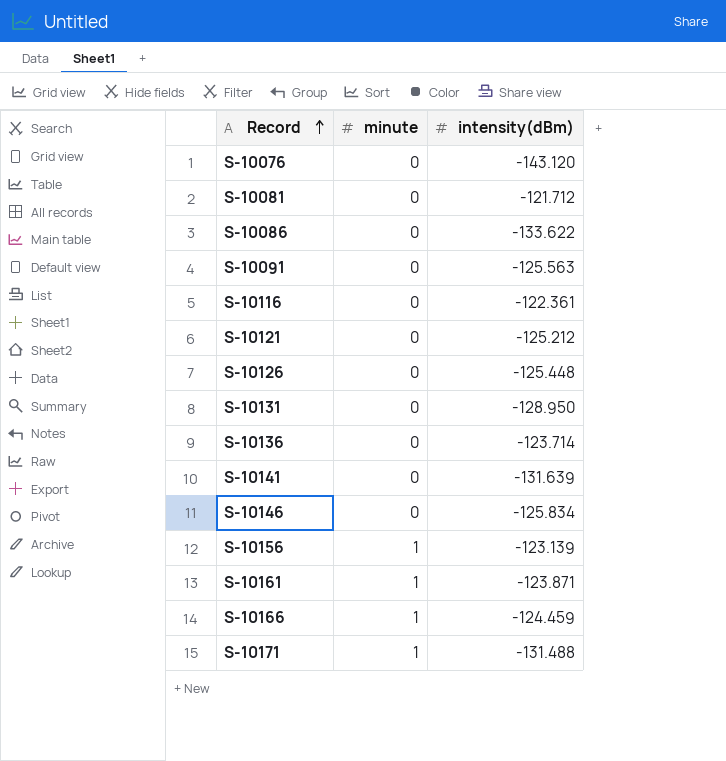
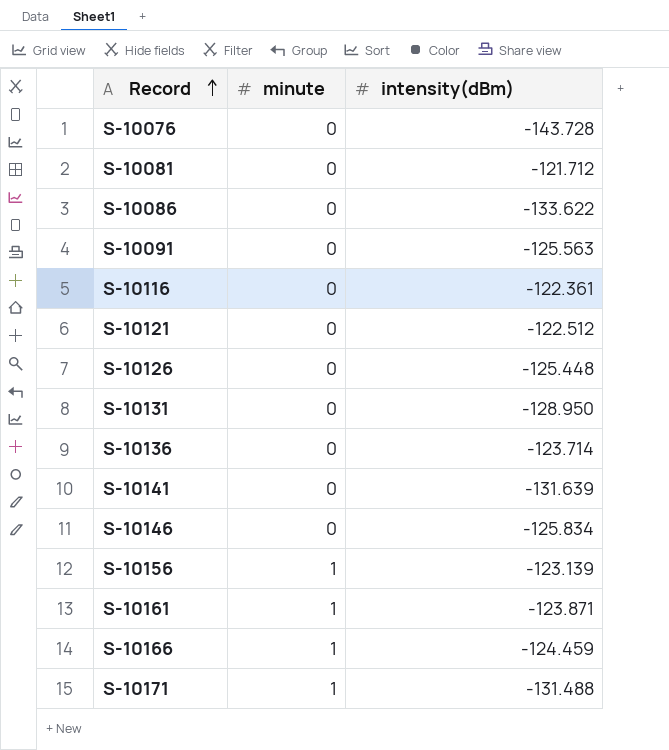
S-10076 | intensity(dBm): -143.120 -> -143.728
S-10121 | intensity(dBm): -125.212 -> -122.512

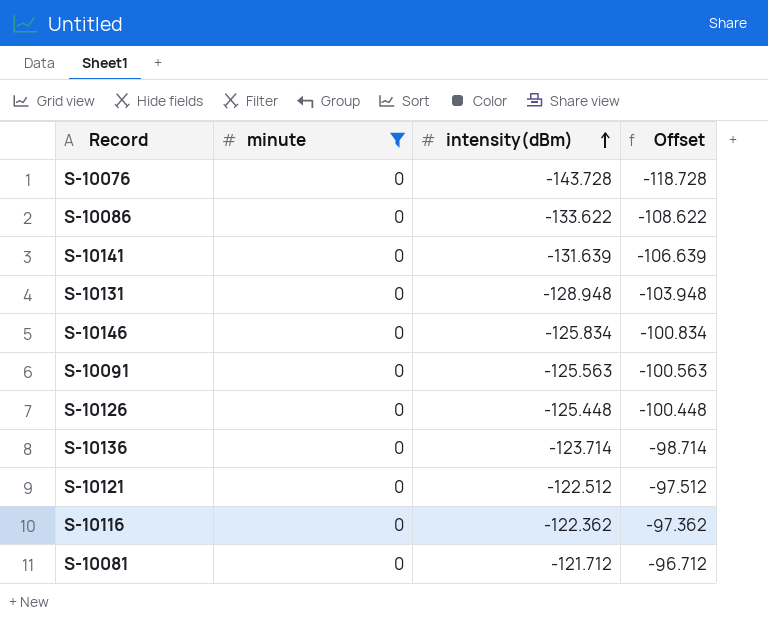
filter: none -> minute = 0
row order: Record ascending -> intensity(dBm) ascending
column Offset | formula: none -> [intensity(dBm)] + 25
S-10131 | intensity(dBm): -128.950 -> -128.948
S-10116 | intensity(dBm): -122.361 -> -122.362

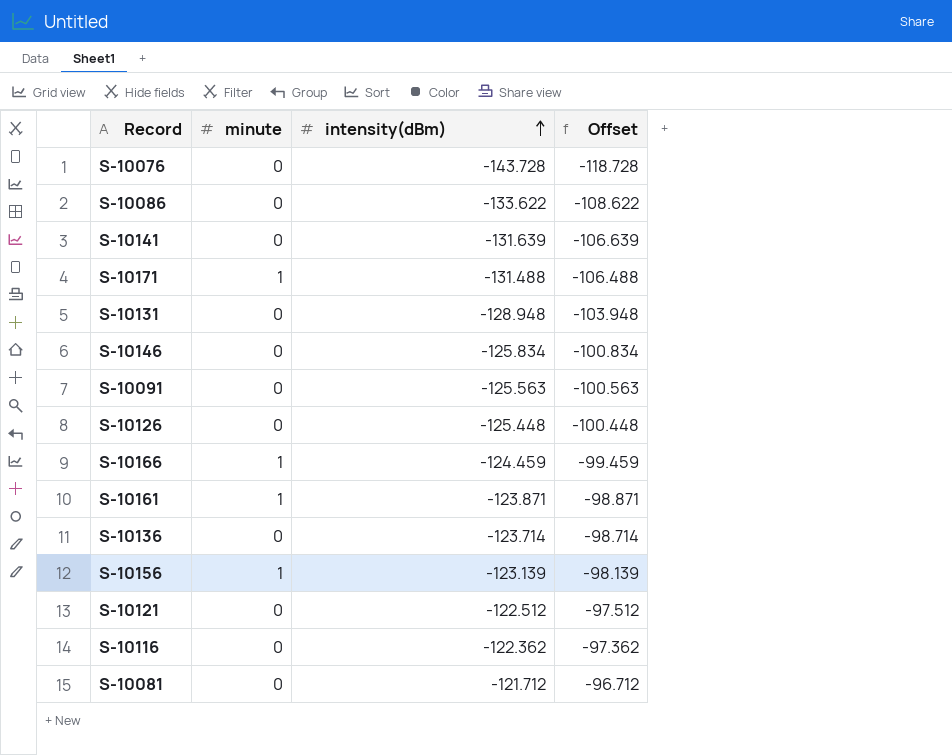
filter: minute = 0 -> none

